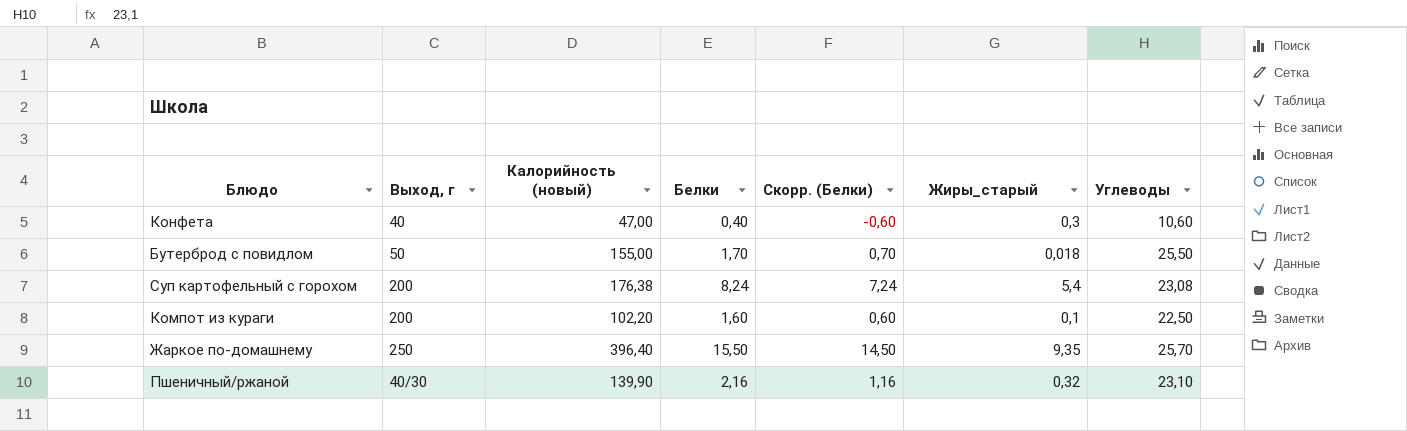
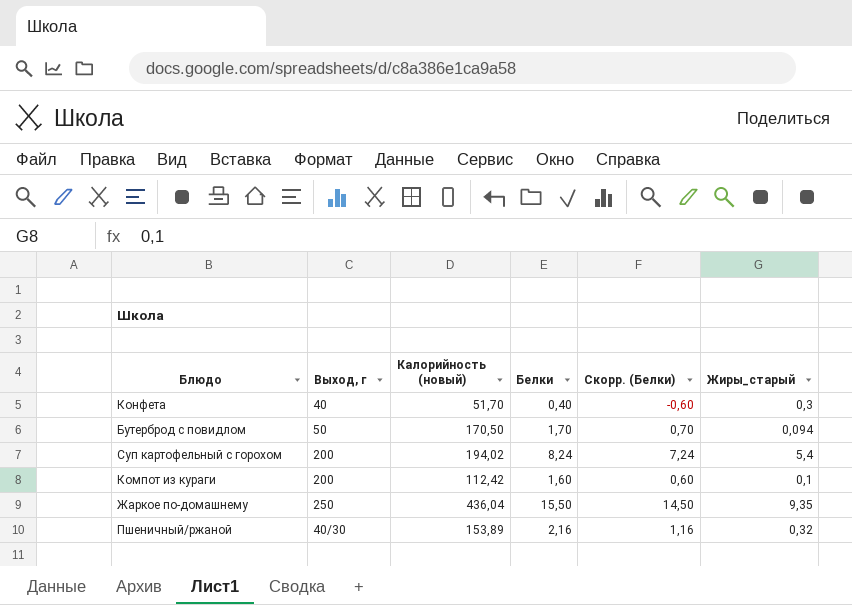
column Углеводы | position: 7 -> none
Конфета | Калорийность (новый): 47,00 -> 51,70
Бутерброд с повидлом | Калорийность (новый): 155,00 -> 170,50
Бутерброд с повидлом | Жиры_старый: 0,018 -> 0,094
Суп картофельный с горохом | Калорийность (новый): 176,38 -> 194,02
Компот из кураги | Калорийность (новый): 102,20 -> 112,42
Жаркое по-домашнему | Калорийность (новый): 396,40 -> 436,04
Пшеничный/ржаной | Калорийность (новый): 139,90 -> 153,89

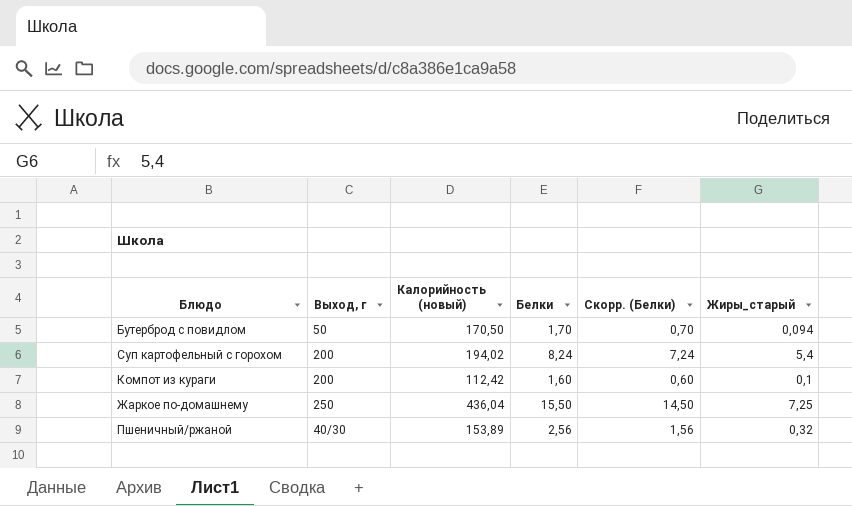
row Конфета: 40 | 51,70 | 0,40 | -0,60 | 0,3 -> none
Жаркое по-домашнему | Жиры_старый: 9,35 -> 7,25
Пшеничный/ржаной | Белки: 2,16 -> 2,56
Пшеничный/ржаной | Скорр. (Белки): 1,16 -> 1,56

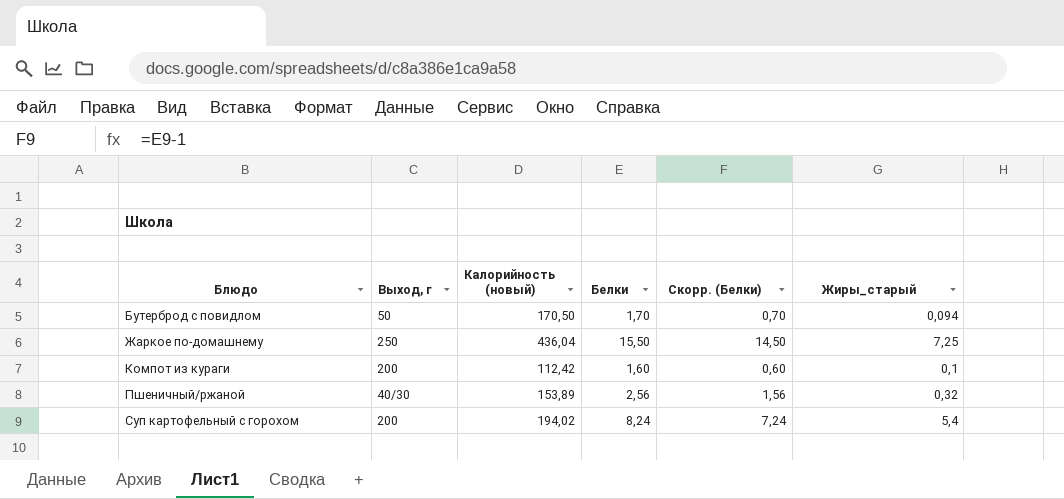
row order: none -> Блюдо ascending

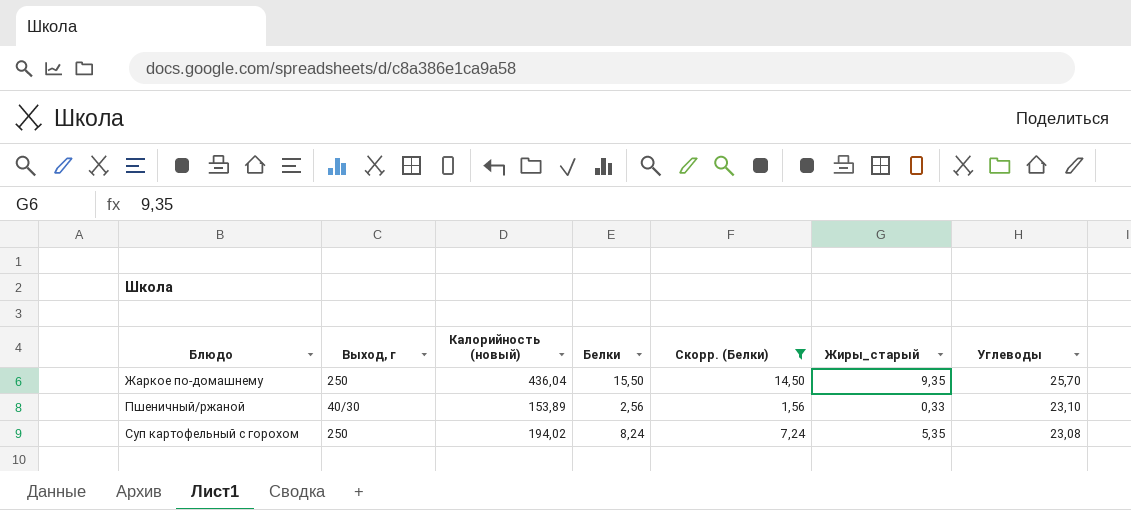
filter: none -> Скорр. (Белки) >= 1,56
column Углеводы | position: none -> 7
Жаркое по-домашнему | Жиры_старый: 7,25 -> 9,35
Пшеничный/ржаной | Жиры_старый: 0,32 -> 0,33
Суп картофельный с горохом | Выход, г: 200 -> 250
Суп картофельный с горохом | Жиры_старый: 5,4 -> 5,35

